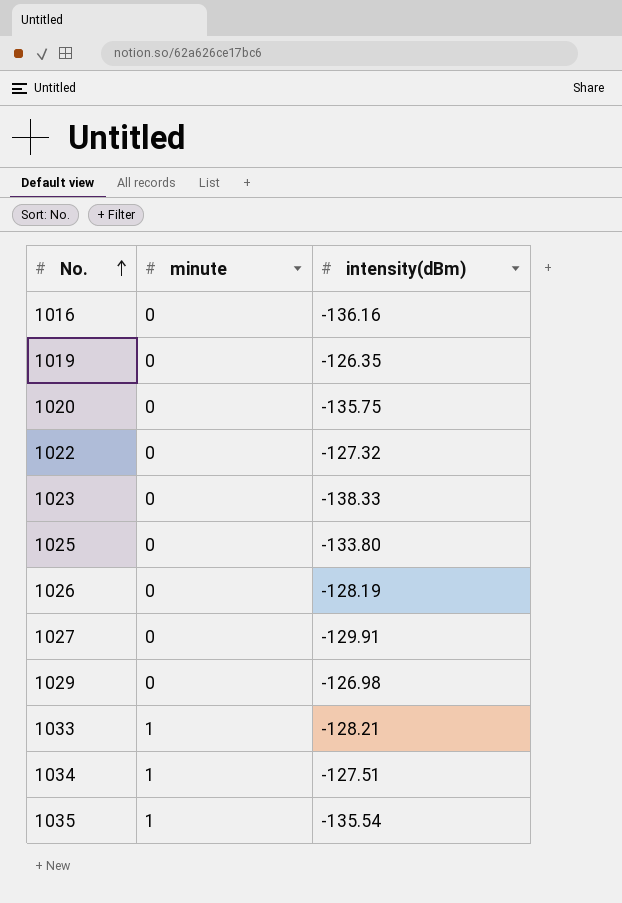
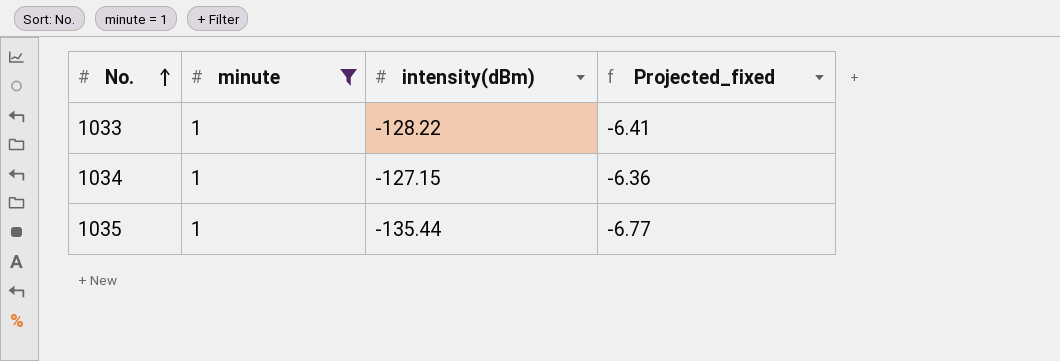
filter: none -> minute = 1
column Projected_fixed | formula: none -> [intensity(dBm)] * 0.05
1033 | intensity(dBm): -128.21 -> -128.22
1034 | intensity(dBm): -127.51 -> -127.15
1035 | intensity(dBm): -135.54 -> -135.44

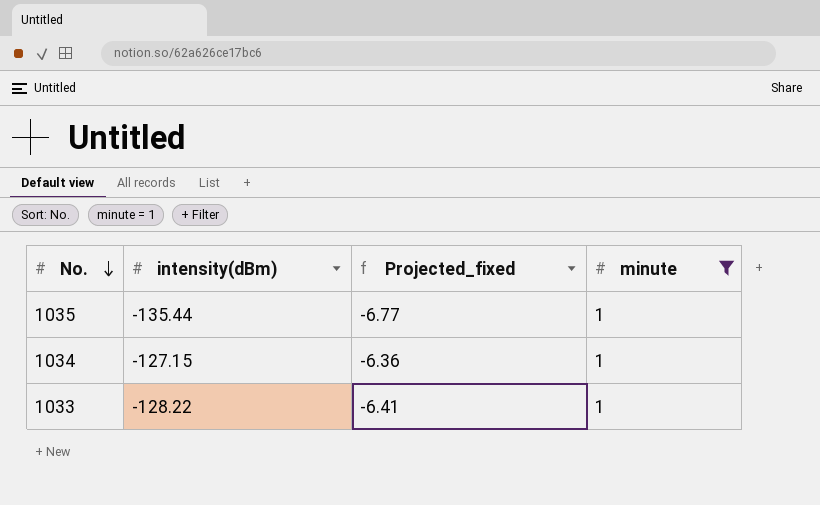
row order: No. ascending -> No. descending
column minute | position: 2 -> 4

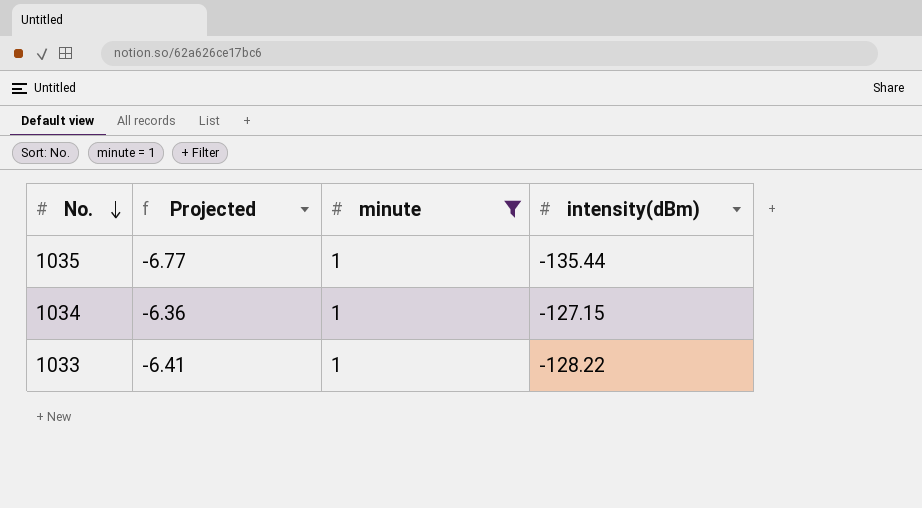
column name: Projected_fixed -> Projected
column intensity(dBm) | position: 2 -> 4

